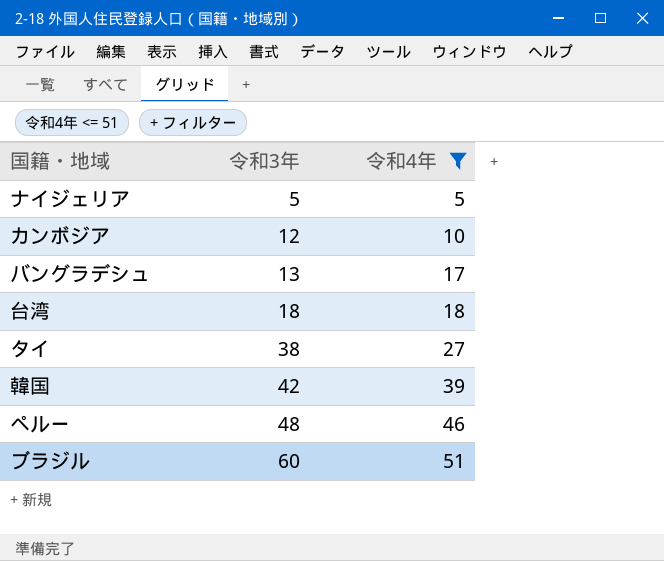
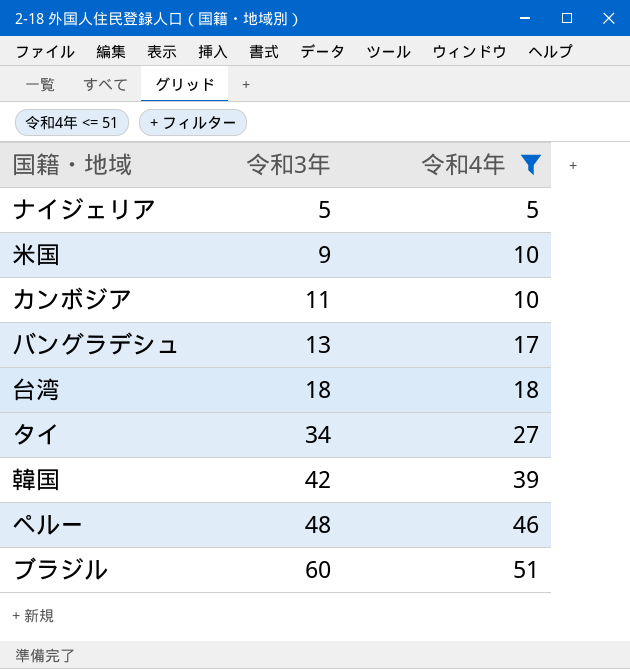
row 米国: none -> 9 | 10
カンボジア | 令和3年: 12 -> 11
タイ | 令和3年: 38 -> 34

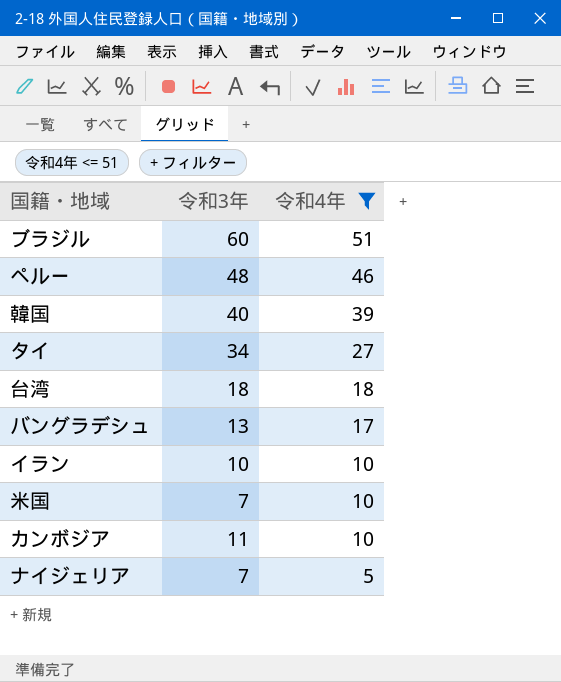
row order: 令和3年 ascending -> 令和4年 descending
韓国 | 令和3年: 42 -> 40
row イラン: none -> 10 | 10
米国 | 令和3年: 9 -> 7
ナイジェリア | 令和3年: 5 -> 7

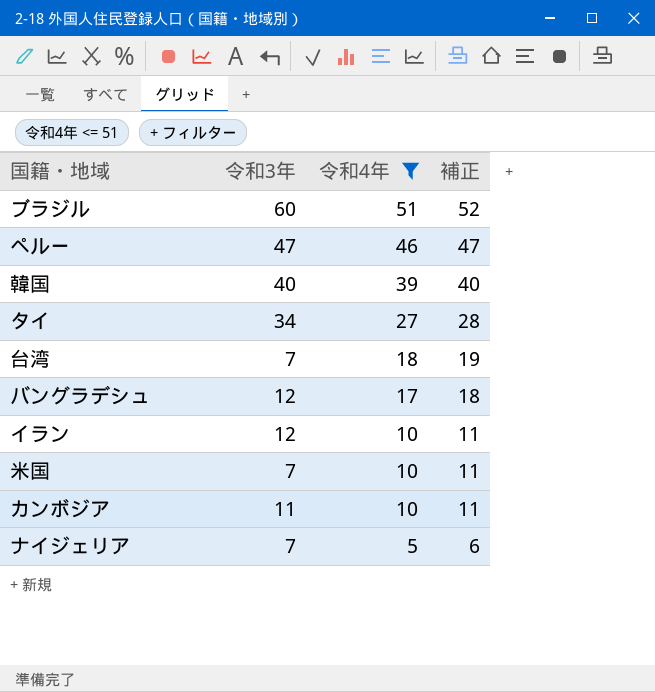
column 補正 | formula: none -> [令和4年] + 1
ペルー | 令和3年: 48 -> 47
台湾 | 令和3年: 18 -> 7
バングラデシュ | 令和3年: 13 -> 12
イラン | 令和3年: 10 -> 12

